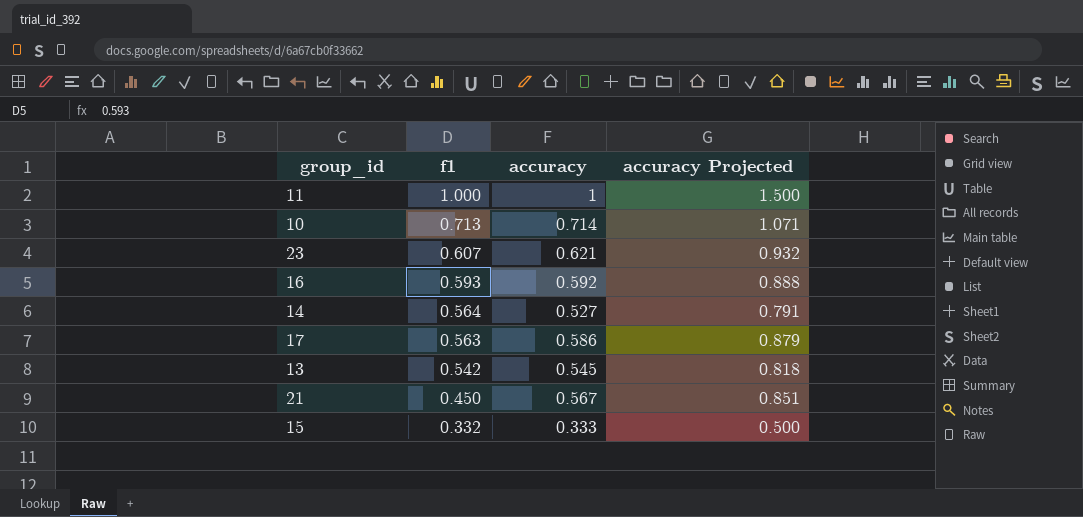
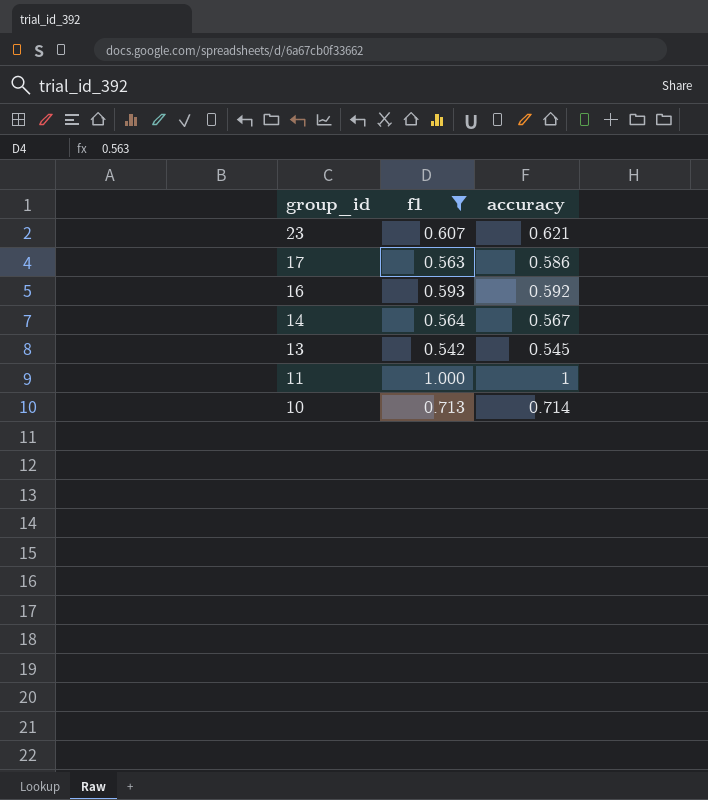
filter: none -> f1 >= 0.542
row order: f1 descending -> group_id descending
column accuracy Projected | formula: [accuracy] * 1.5 -> none
14 | accuracy: 0.527 -> 0.567

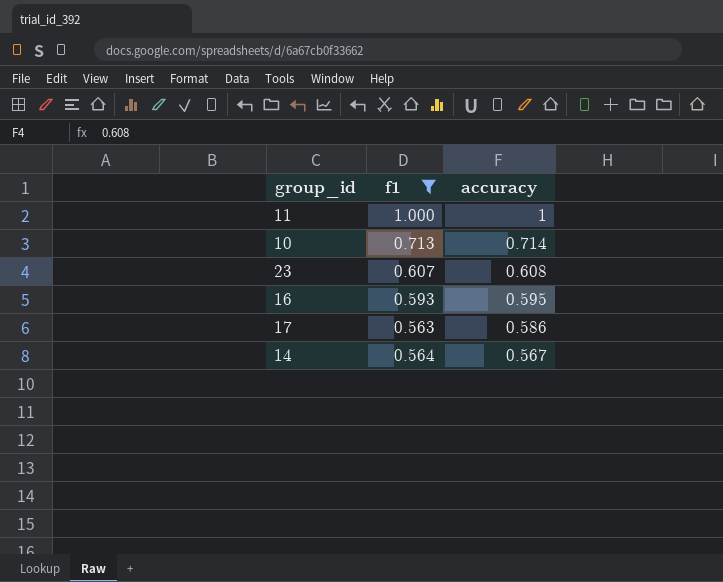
row order: group_id descending -> accuracy descending
row 13: 0.542 | 0.545 -> none
23 | accuracy: 0.621 -> 0.608
16 | accuracy: 0.592 -> 0.595

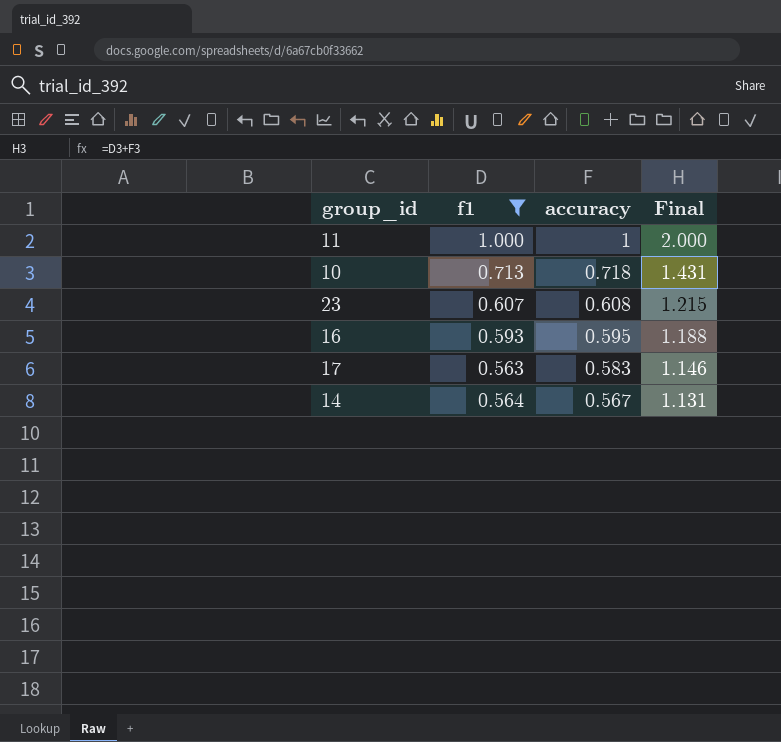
column Final | formula: none -> [f1] + [accuracy]
10 | accuracy: 0.714 -> 0.718
17 | accuracy: 0.586 -> 0.583

